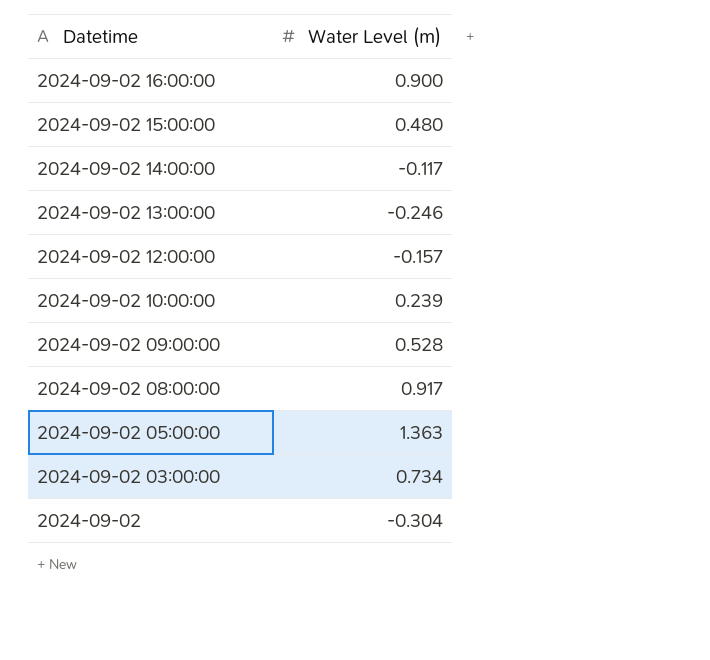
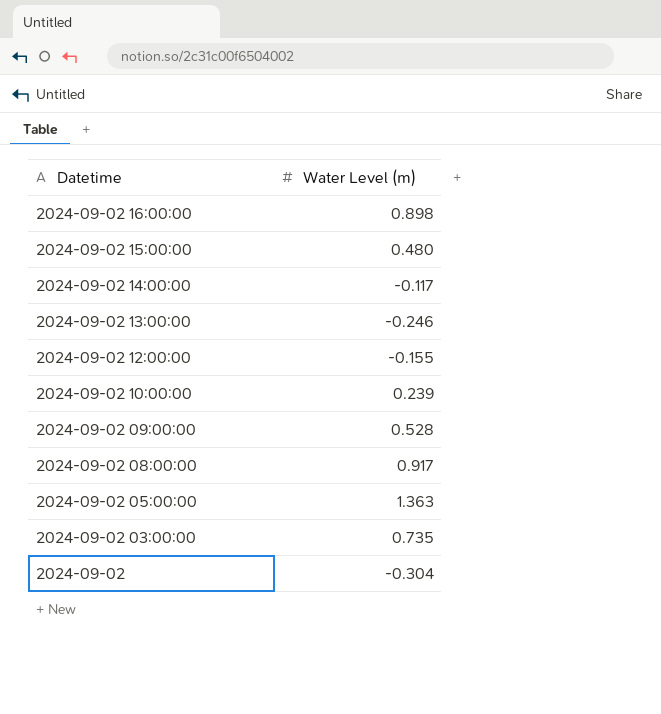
2024-09-02 16:00:00 | Water Level (m): 0.900 -> 0.898
2024-09-02 12:00:00 | Water Level (m): -0.157 -> -0.155
2024-09-02 03:00:00 | Water Level (m): 0.734 -> 0.735

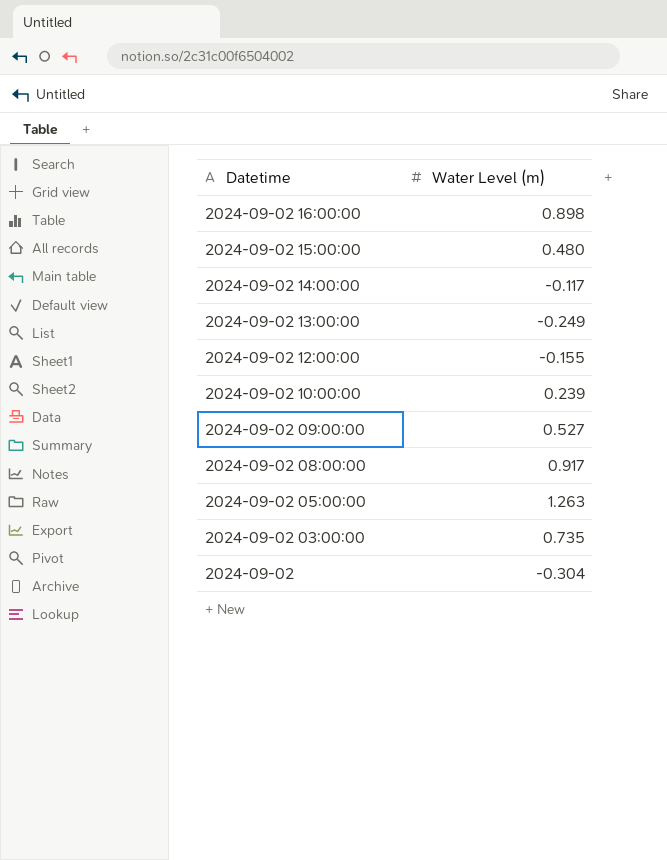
2024-09-02 13:00:00 | Water Level (m): -0.246 -> -0.249
2024-09-02 09:00:00 | Water Level (m): 0.528 -> 0.527
2024-09-02 05:00:00 | Water Level (m): 1.363 -> 1.263

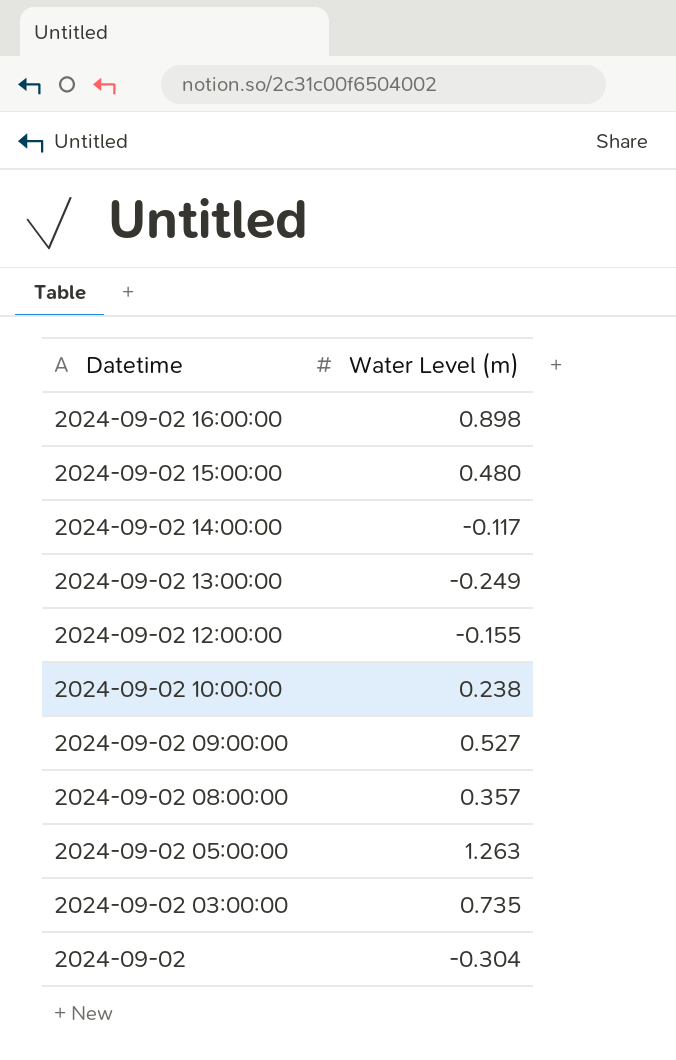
2024-09-02 10:00:00 | Water Level (m): 0.239 -> 0.238
2024-09-02 08:00:00 | Water Level (m): 0.917 -> 0.357

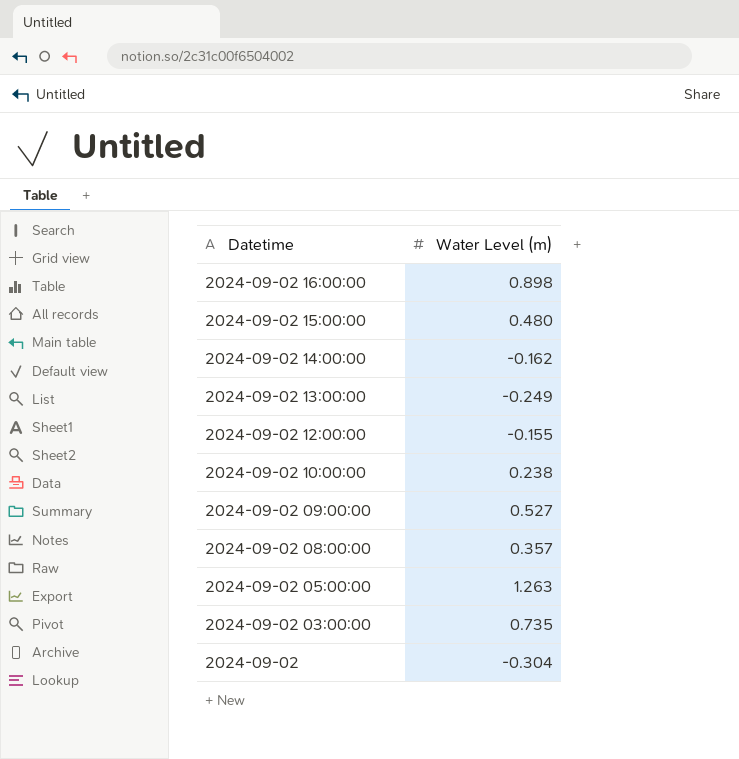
2024-09-02 14:00:00 | Water Level (m): -0.117 -> -0.162

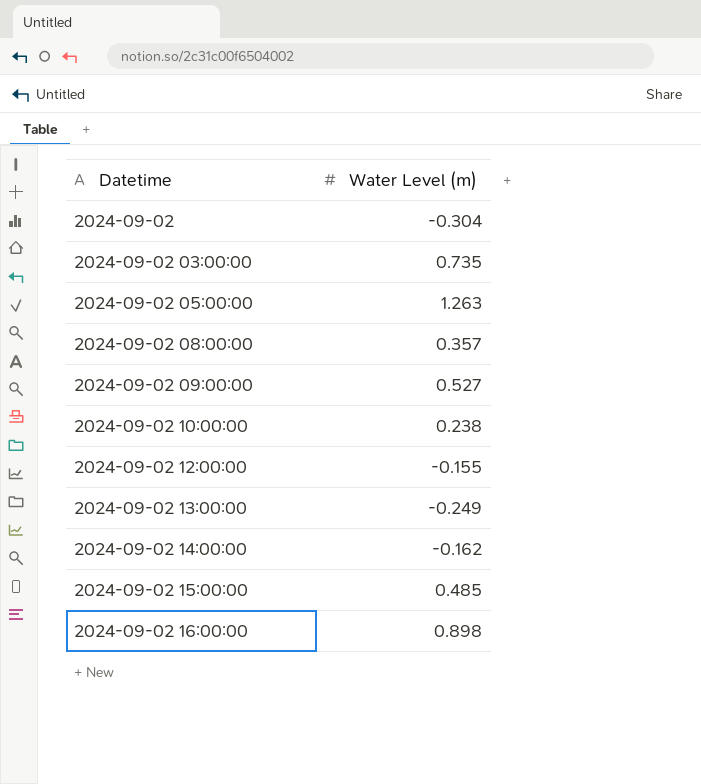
row order: Datetime descending -> Datetime ascending
2024-09-02 15:00:00 | Water Level (m): 0.480 -> 0.485

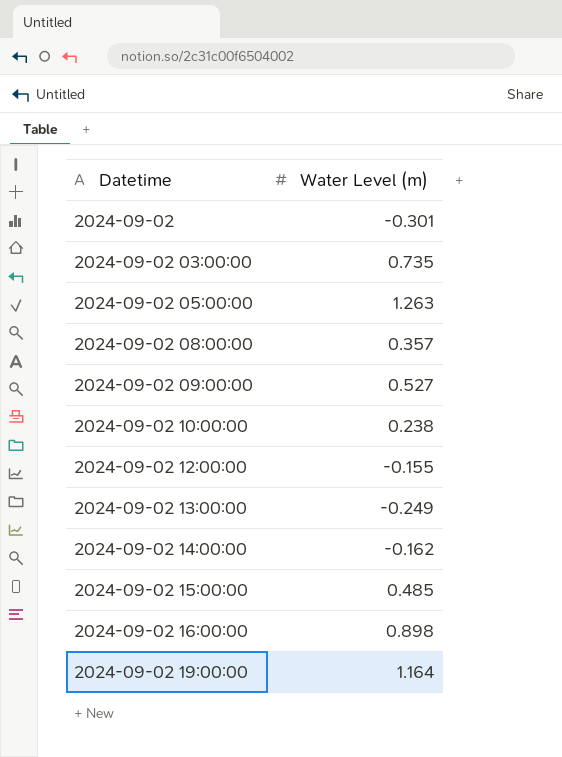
2024-09-02 | Water Level (m): -0.304 -> -0.301
row 2024-09-02 19:00:00: none -> 1.164

